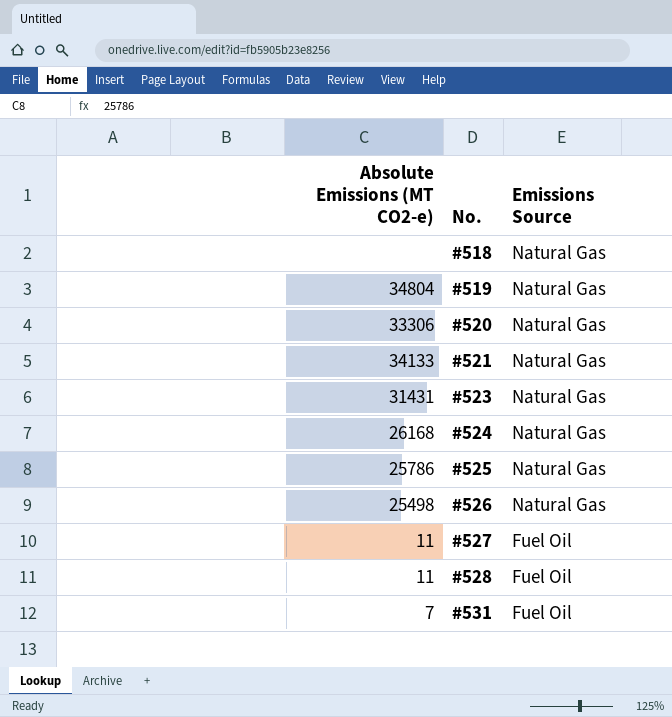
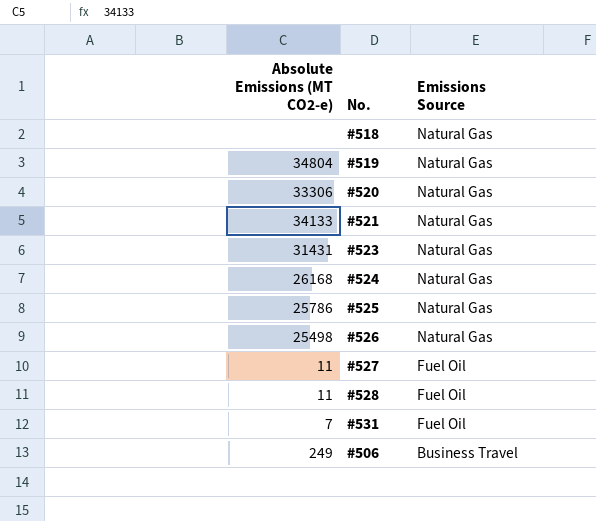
row #506: none -> 249 | Business Travel

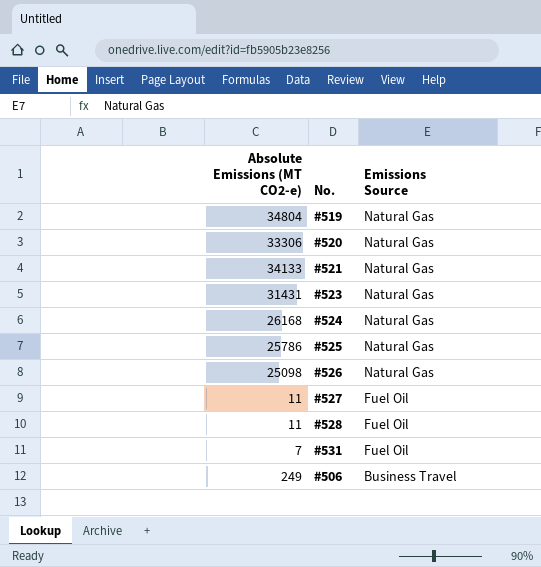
row #518: none | Natural Gas -> none
#526 | Absolute Emissions (MT CO2-e): 25498 -> 25098

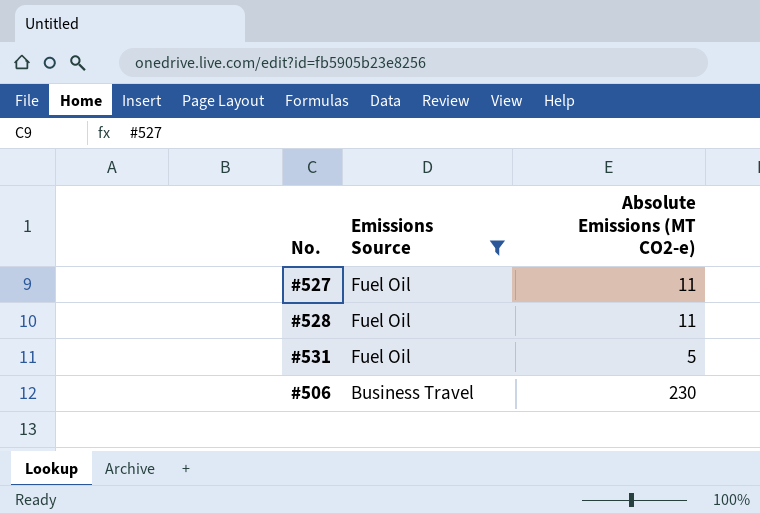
filter: none -> Emissions Source != Natural Gas
column Absolute Emissions (MT CO2-e) | position: 1 -> 3
#531 | Absolute Emissions (MT CO2-e): 7 -> 5
#506 | Absolute Emissions (MT CO2-e): 249 -> 230

